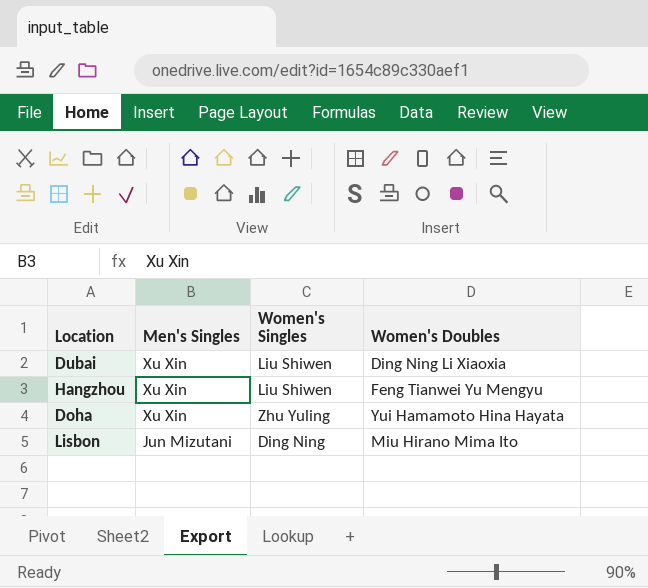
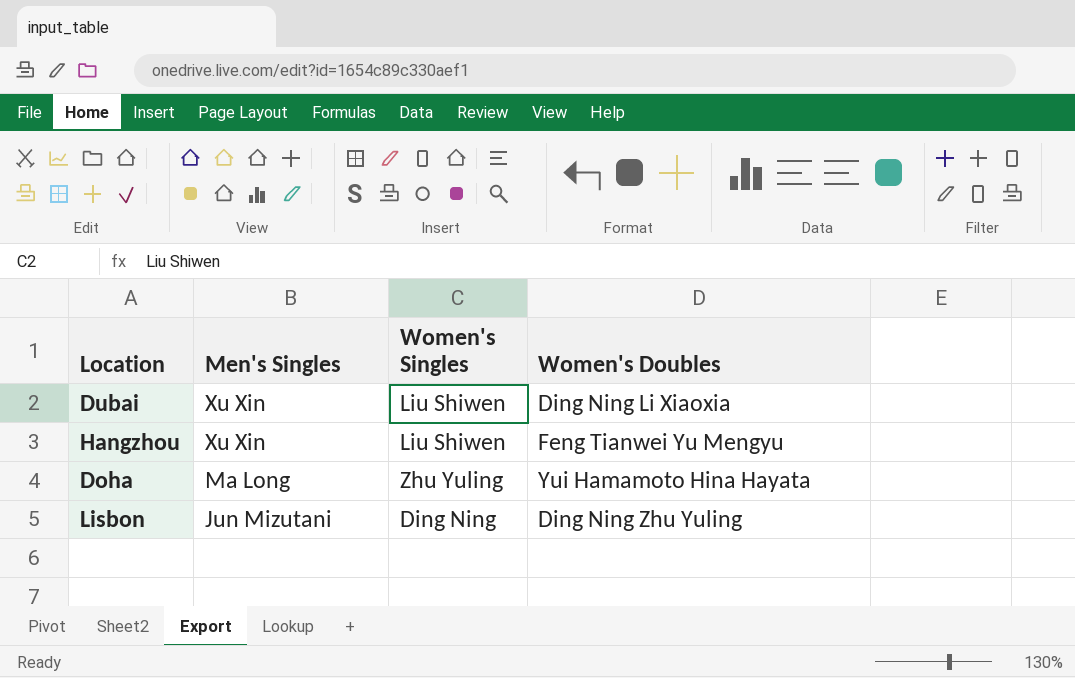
Doha | Men's Singles: Xu Xin -> Ma Long
Lisbon | Women's Doubles: Miu Hirano Mima Ito -> Ding Ning Zhu Yuling

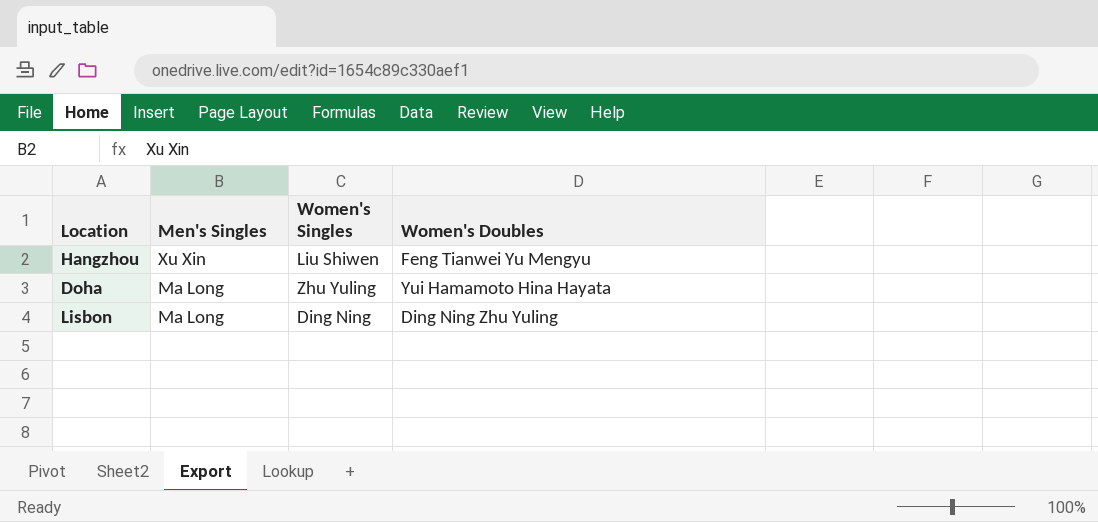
row Dubai: Xu Xin | Liu Shiwen | Ding Ning Li Xiaoxia -> none
Lisbon | Men's Singles: Jun Mizutani -> Ma Long

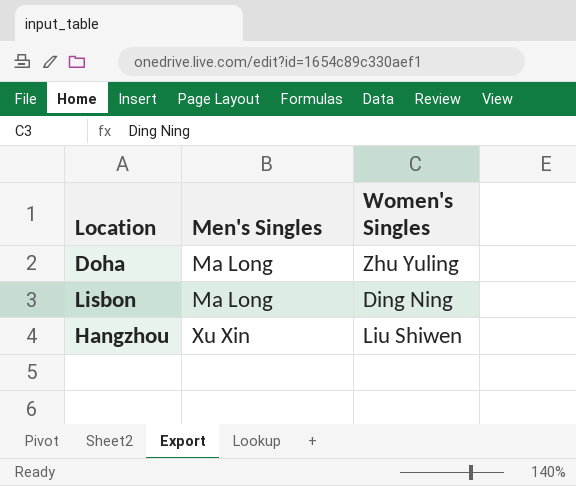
row order: Men's Singles descending -> Men's Singles ascending
column Women's Doubles | position: 4 -> none

